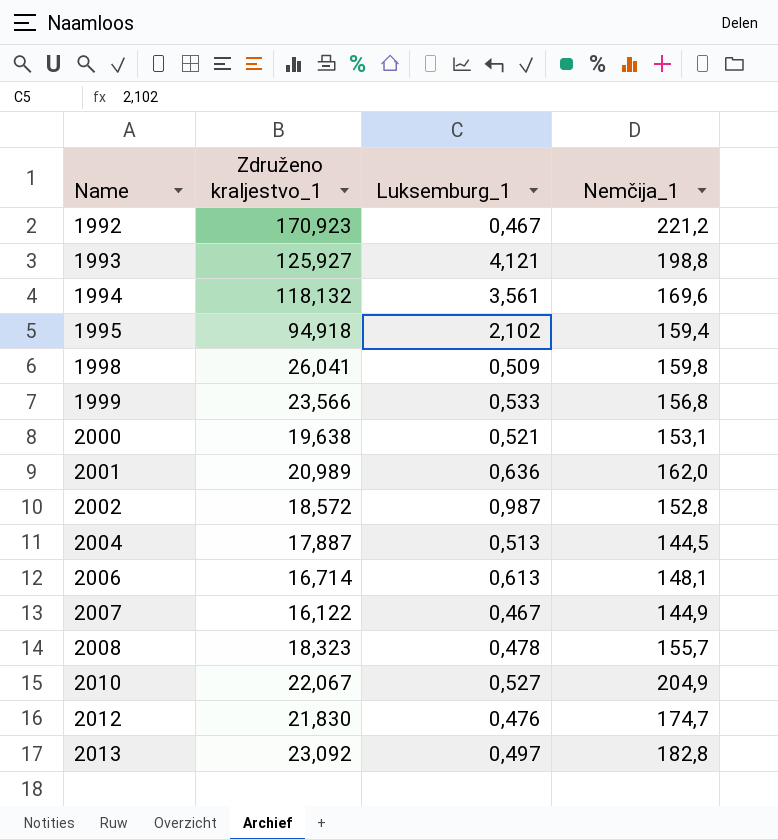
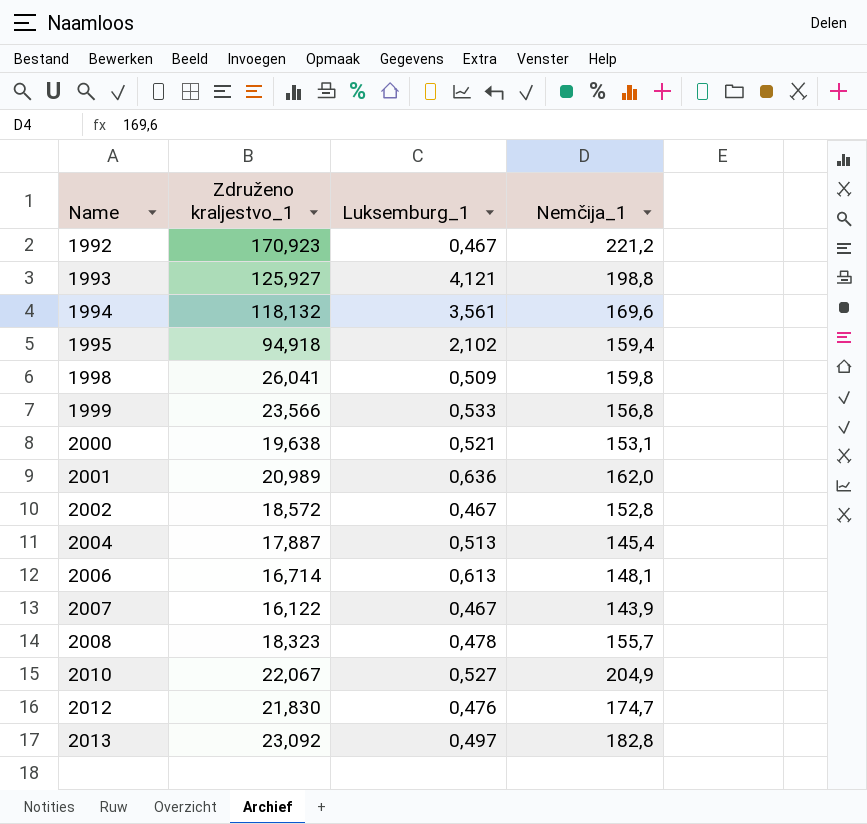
2002 | Luksemburg_1: 0,987 -> 0,467
2004 | Nemčija_1: 144,5 -> 145,4
2007 | Nemčija_1: 144,9 -> 143,9

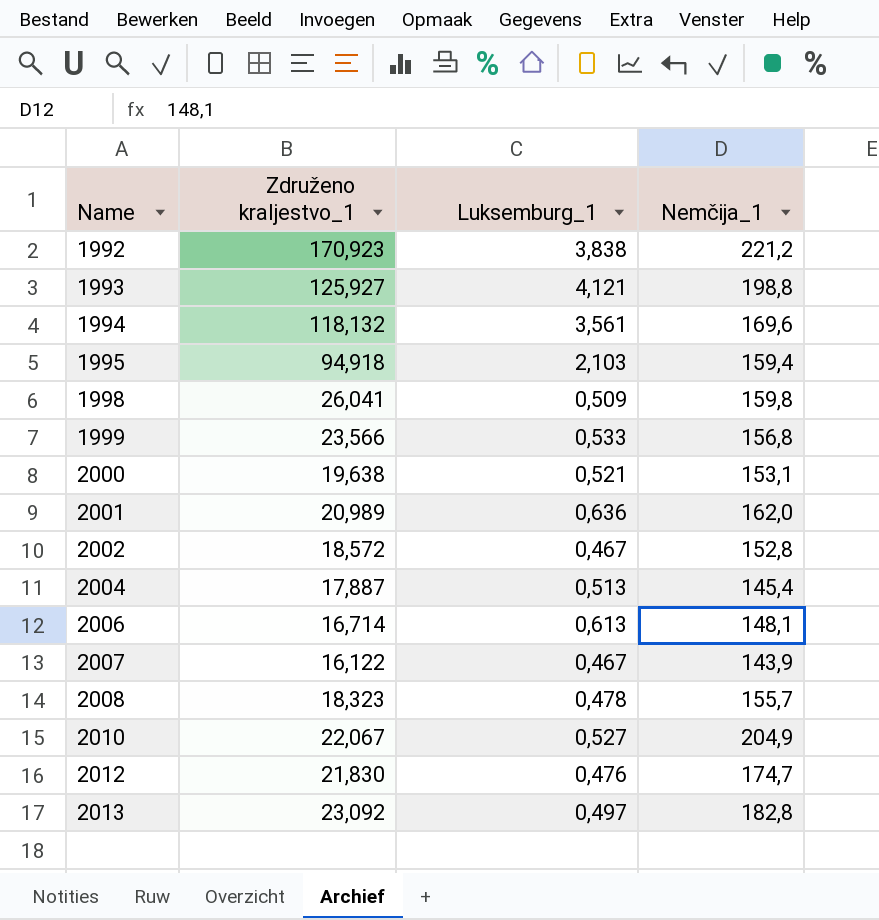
1992 | Luksemburg_1: 0,467 -> 3,838
1995 | Luksemburg_1: 2,102 -> 2,103

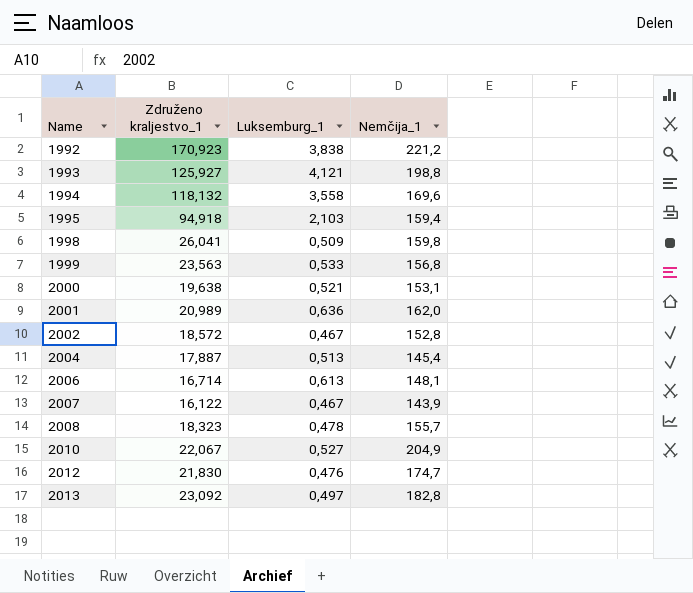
1994 | Luksemburg_1: 3,561 -> 3,558
1999 | Združeno kraljestvo_1: 23,566 -> 23,563

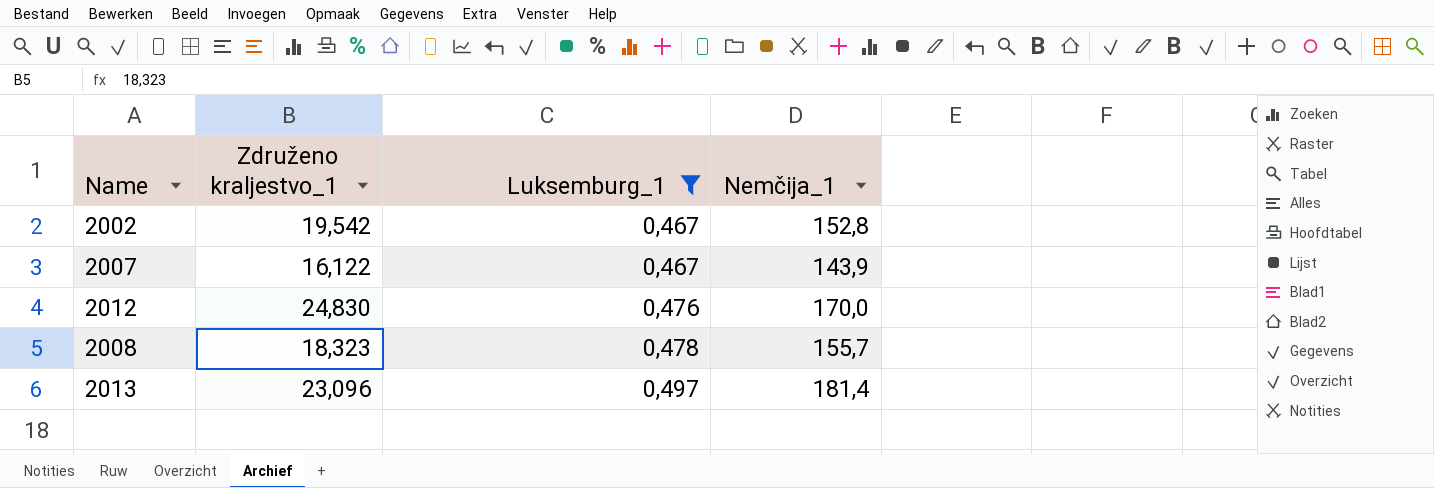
filter: none -> Luksemburg_1 <= 0,497
row order: Name ascending -> Luksemburg_1 ascending
2002 | Združeno kraljestvo_1: 18,572 -> 19,542
2012 | Združeno kraljestvo_1: 21,830 -> 24,830
2012 | Nemčija_1: 174,7 -> 170,0
2013 | Združeno kraljestvo_1: 23,092 -> 23,096
2013 | Nemčija_1: 182,8 -> 181,4

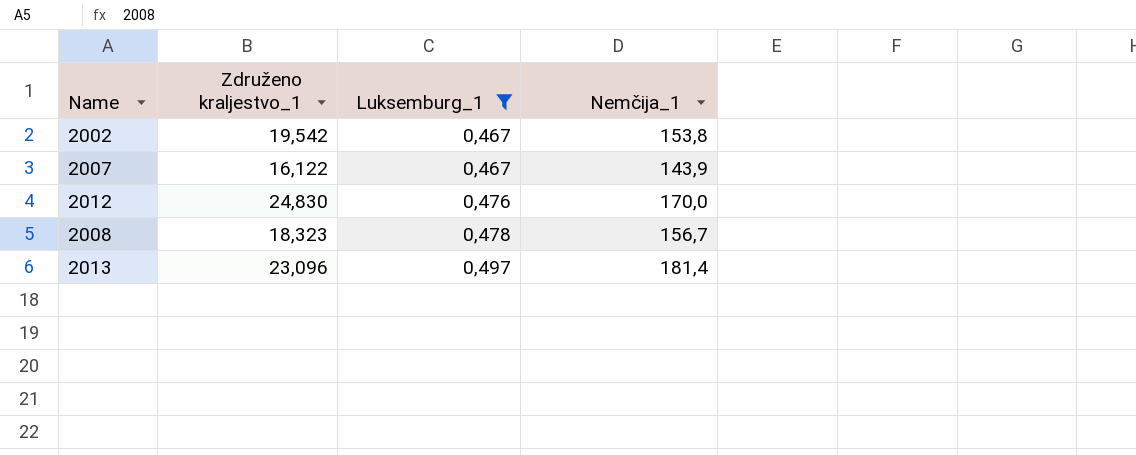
2002 | Nemčija_1: 152,8 -> 153,8
2008 | Nemčija_1: 155,7 -> 156,7

